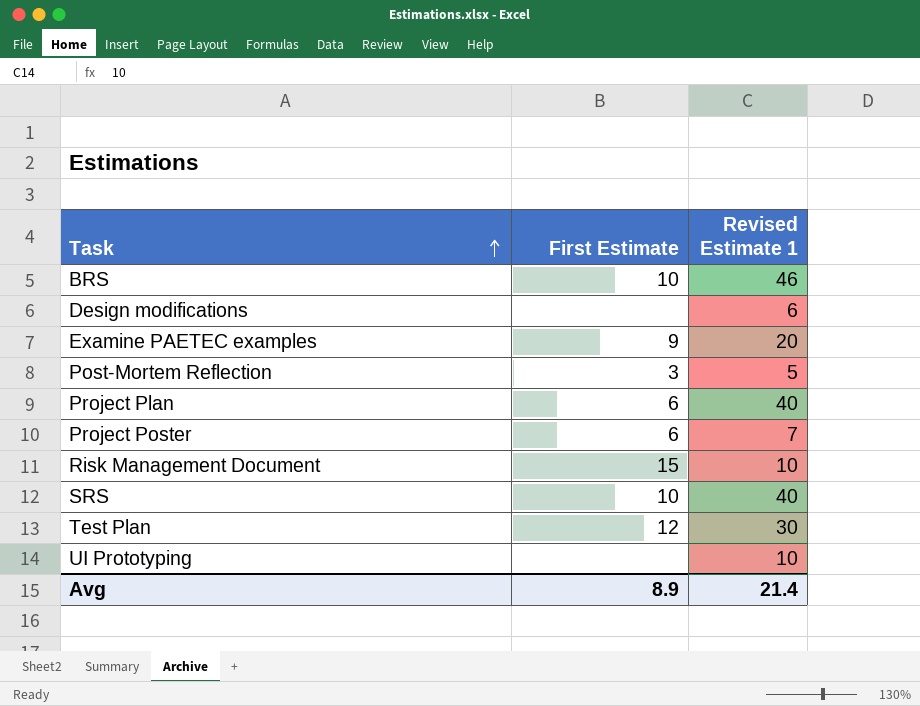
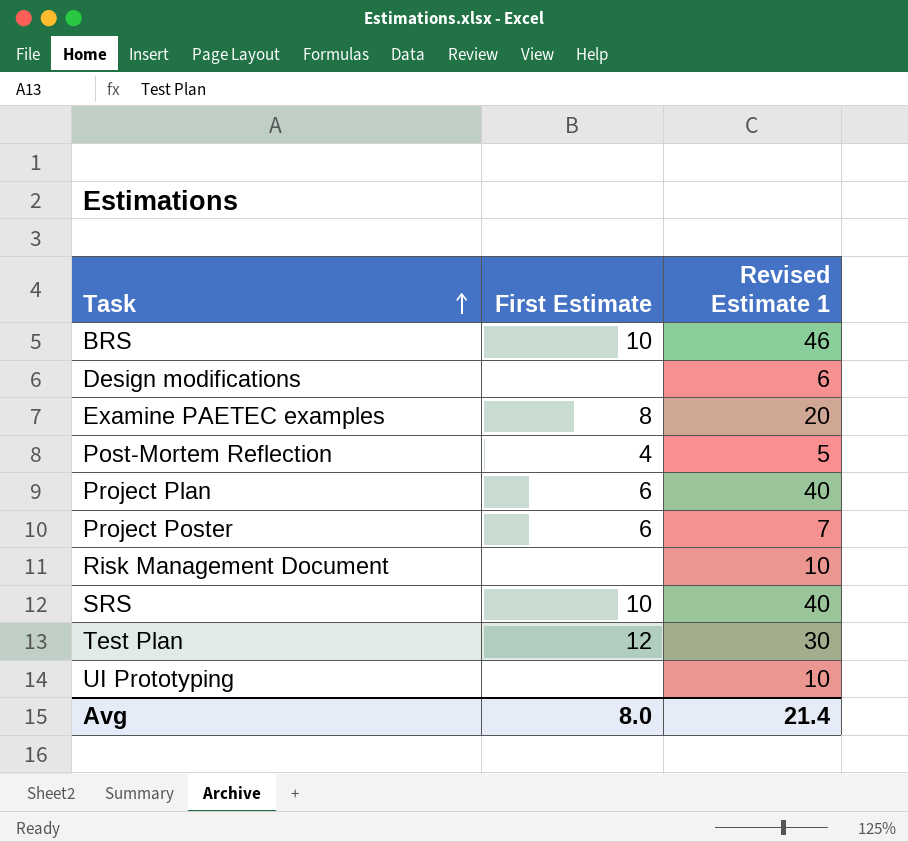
Examine PAETEC examples | First Estimate: 9 -> 8
Post-Mortem Reflection | First Estimate: 3 -> 4
Risk Management Document | First Estimate: 15 -> none
Avg | First Estimate: 8.9 -> 8.0

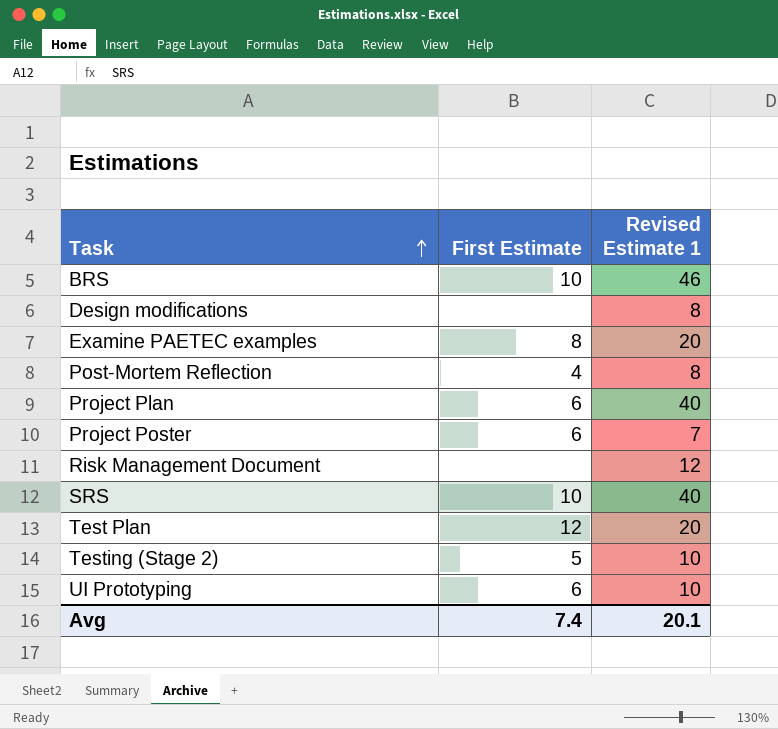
Design modifications | Revised Estimate 1: 6 -> 8
Post-Mortem Reflection | Revised Estimate 1: 5 -> 8
Risk Management Document | Revised Estimate 1: 10 -> 12
Test Plan | Revised Estimate 1: 30 -> 20
row Testing (Stage 2): none -> 5 | 10
UI Prototyping | First Estimate: none -> 6
Avg | First Estimate: 8.0 -> 7.4
Avg | Revised Estimate 1: 21.4 -> 20.1

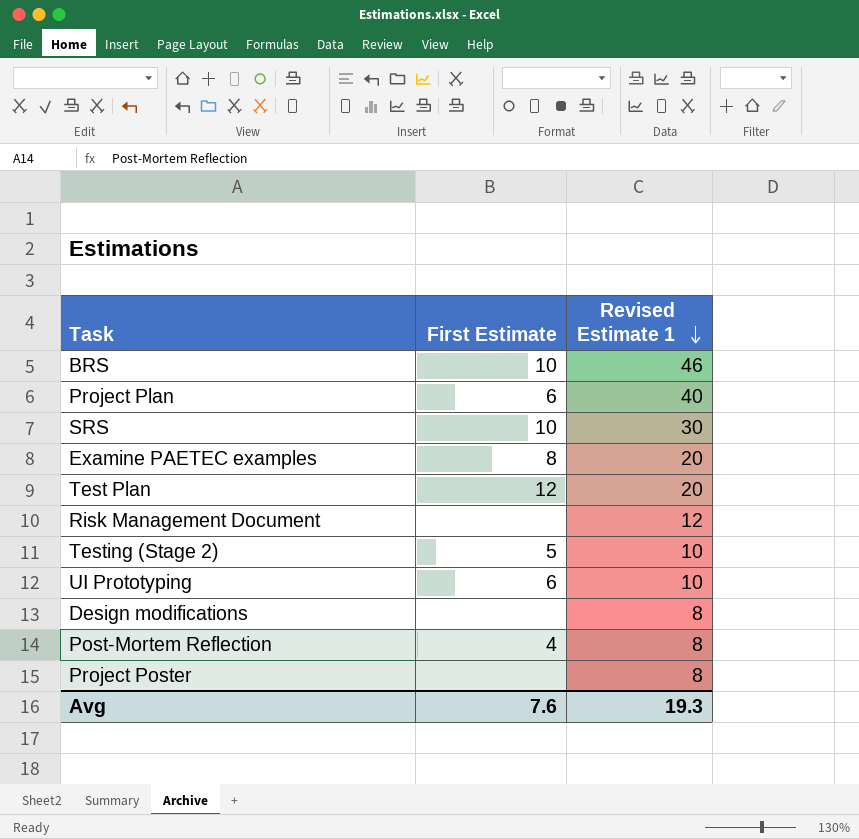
row order: Task ascending -> Revised Estimate 1 descending
SRS | Revised Estimate 1: 40 -> 30
Project Poster | First Estimate: 6 -> none
Project Poster | Revised Estimate 1: 7 -> 8
Avg | First Estimate: 7.4 -> 7.6
Avg | Revised Estimate 1: 20.1 -> 19.3

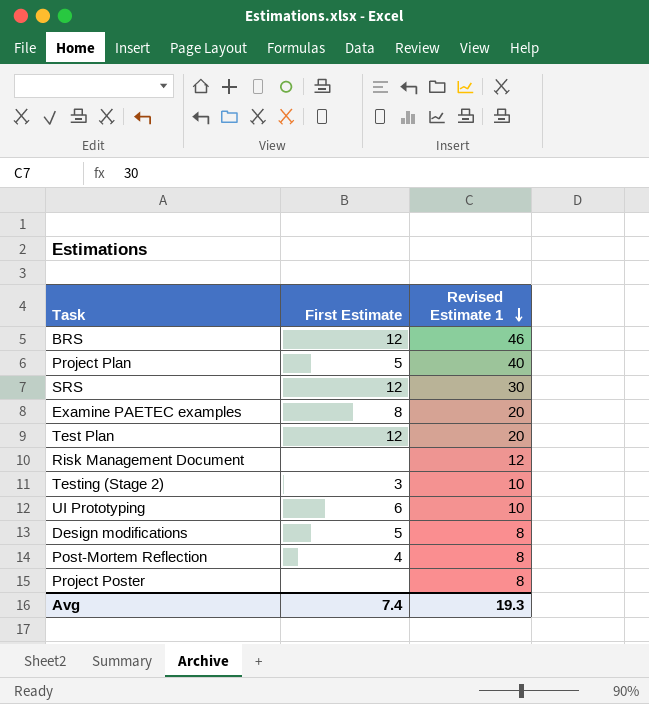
BRS | First Estimate: 10 -> 12
Project Plan | First Estimate: 6 -> 5
SRS | First Estimate: 10 -> 12
Testing (Stage 2) | First Estimate: 5 -> 3
Design modifications | First Estimate: none -> 5
Avg | First Estimate: 7.6 -> 7.4

